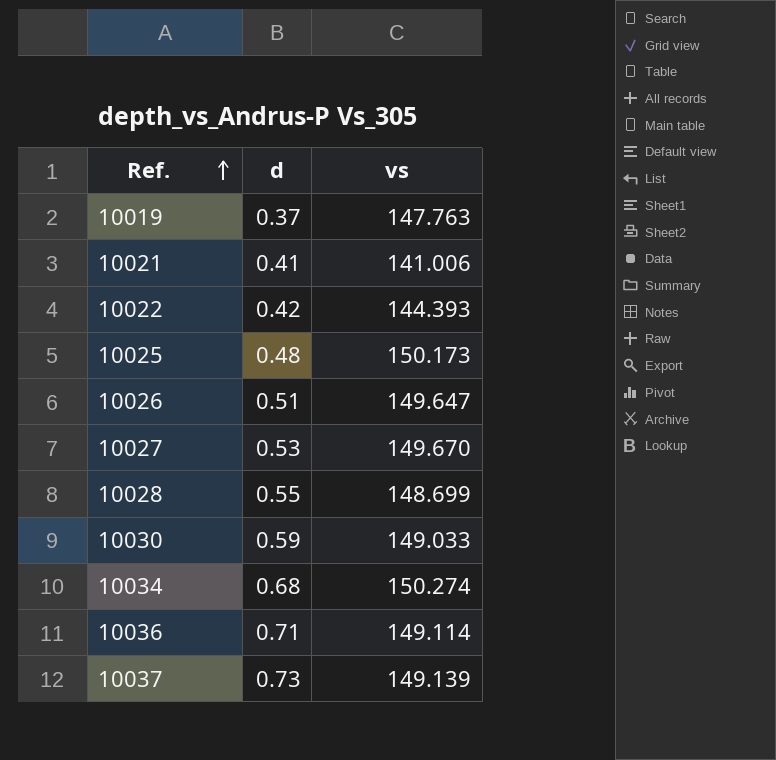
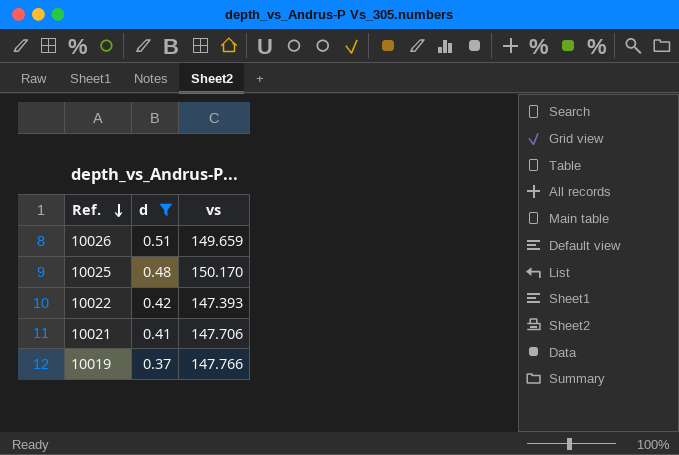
filter: none -> d <= 0.51
row order: Ref. ascending -> Ref. descending
10026 | vs: 149.647 -> 149.659
10025 | vs: 150.173 -> 150.170
10022 | vs: 144.393 -> 147.393
10021 | vs: 141.006 -> 147.706
10019 | vs: 147.763 -> 147.766

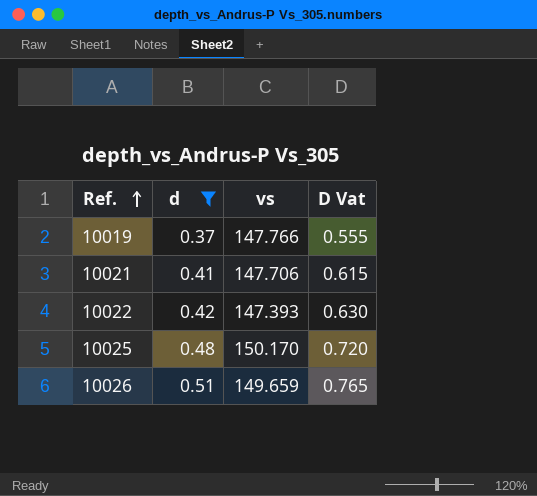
row order: Ref. descending -> Ref. ascending
column D Vat | formula: none -> [d] * 1.5

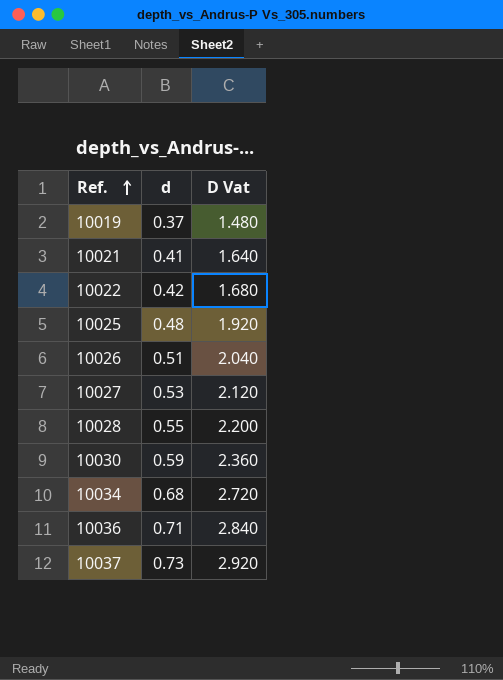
filter: d <= 0.51 -> none
column vs | position: 3 -> none
column D Vat | formula: [d] * 1.5 -> [d] * 4

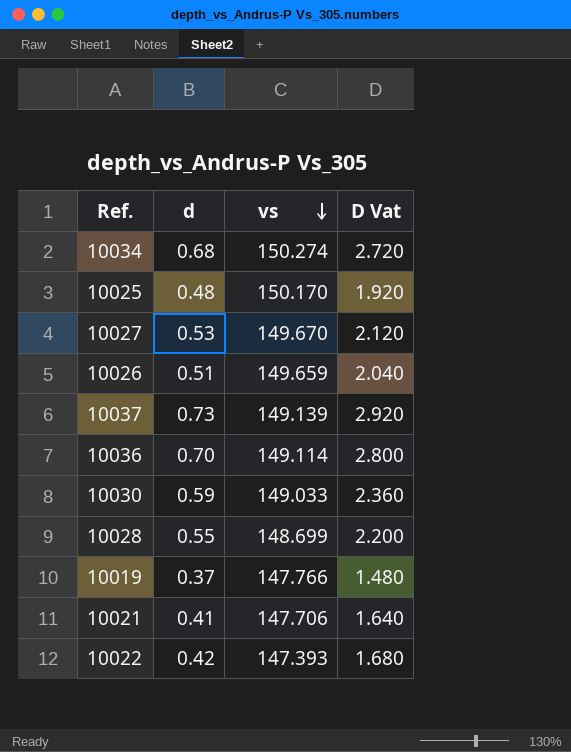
row order: Ref. ascending -> vs descending
column vs | position: none -> 3
10036 | d: 0.71 -> 0.70
10036 | D Vat: 2.840 -> 2.800

